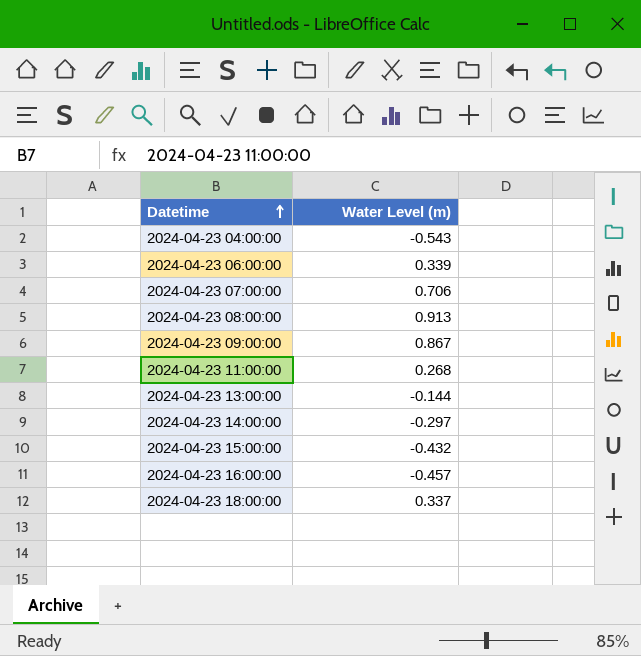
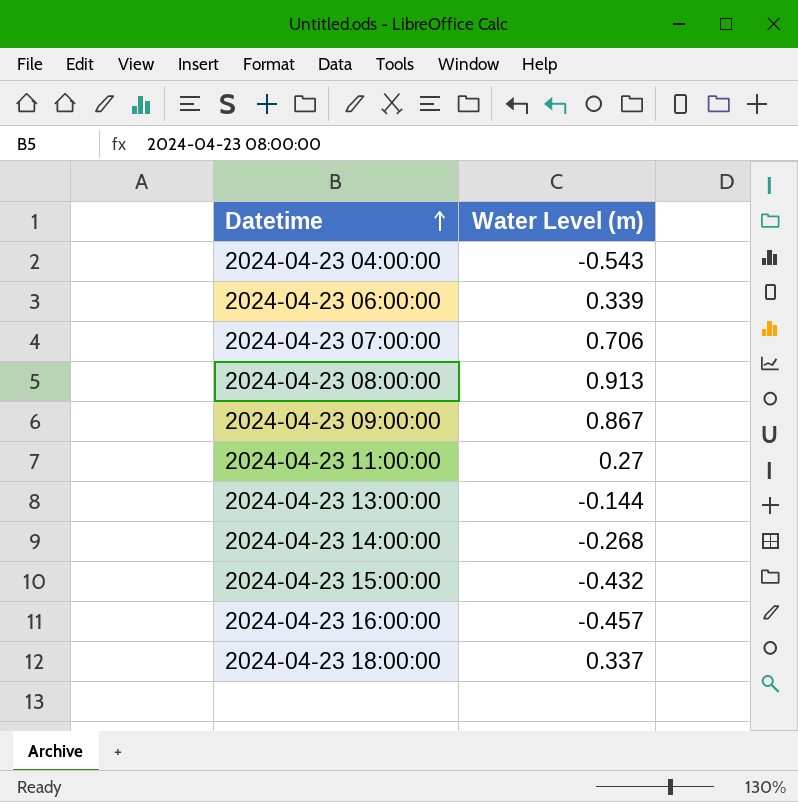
2024-04-23 11:00:00 | Water Level (m): 0.268 -> 0.27
2024-04-23 14:00:00 | Water Level (m): -0.297 -> -0.268

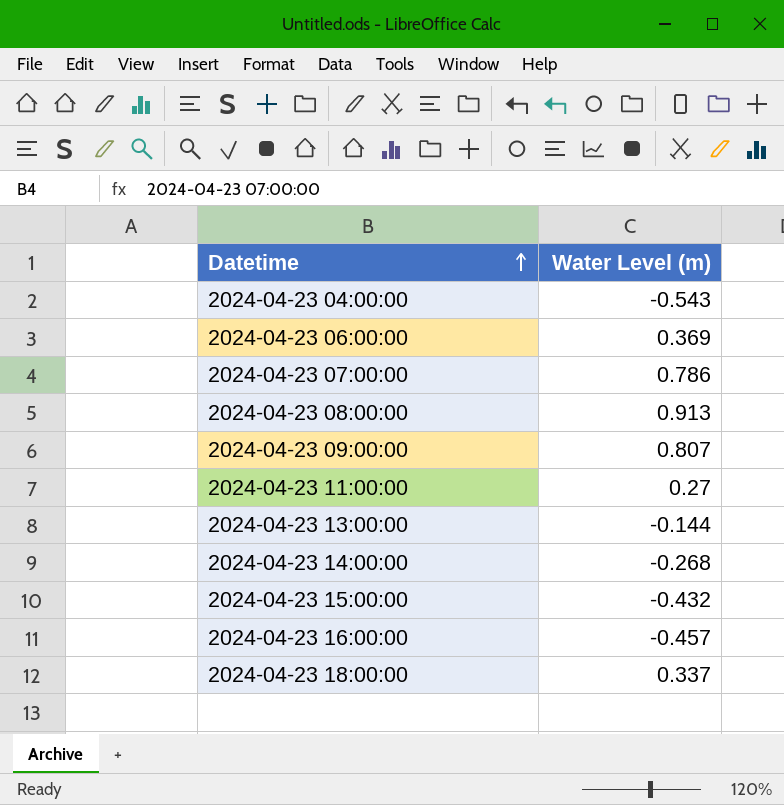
2024-04-23 06:00:00 | Water Level (m): 0.339 -> 0.369
2024-04-23 07:00:00 | Water Level (m): 0.706 -> 0.786
2024-04-23 09:00:00 | Water Level (m): 0.867 -> 0.807

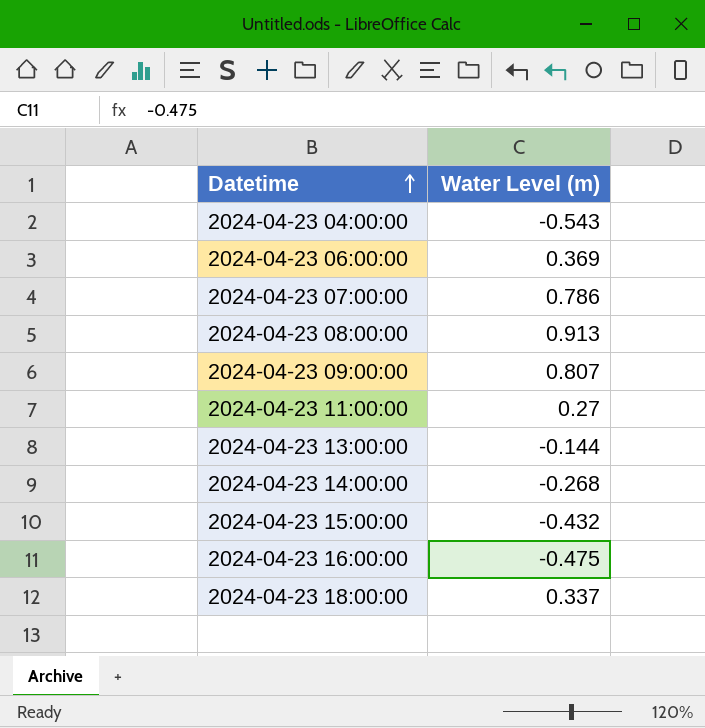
2024-04-23 16:00:00 | Water Level (m): -0.457 -> -0.475

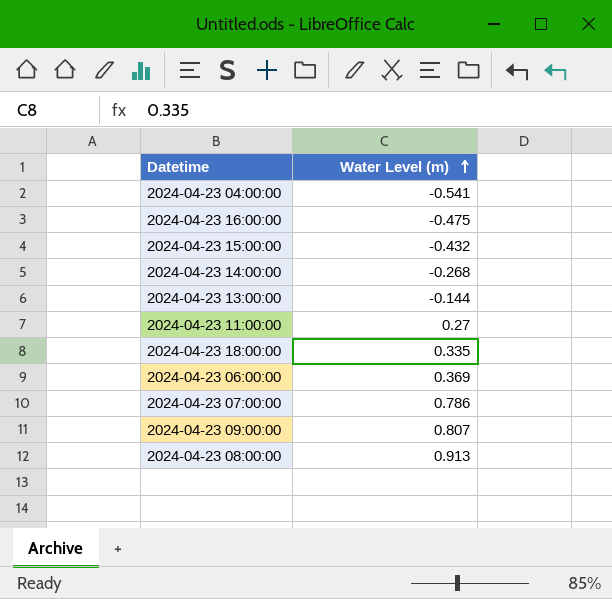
row order: Datetime ascending -> Water Level (m) ascending
2024-04-23 04:00:00 | Water Level (m): -0.543 -> -0.541
2024-04-23 18:00:00 | Water Level (m): 0.337 -> 0.335

